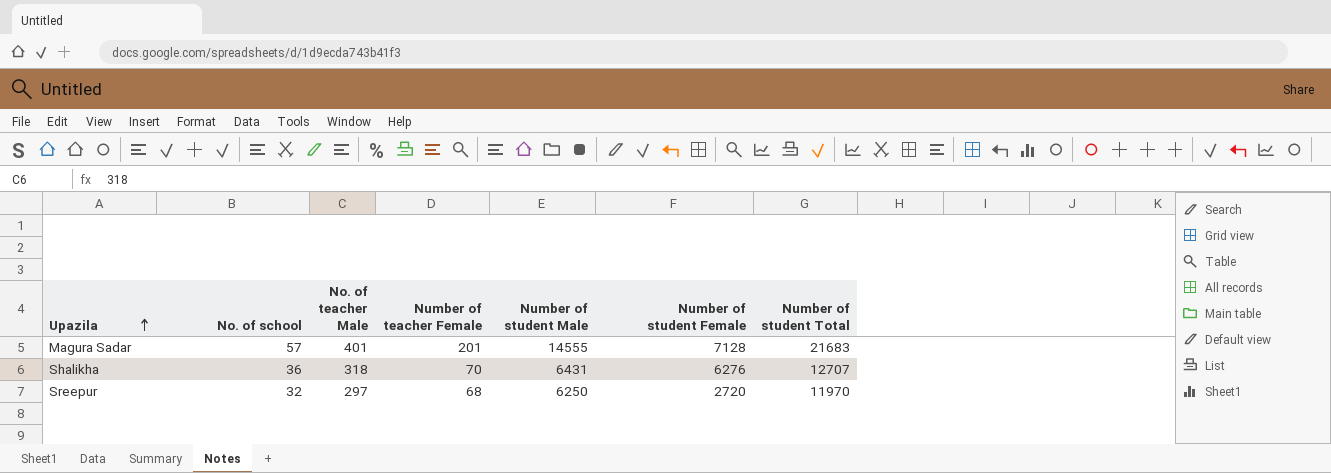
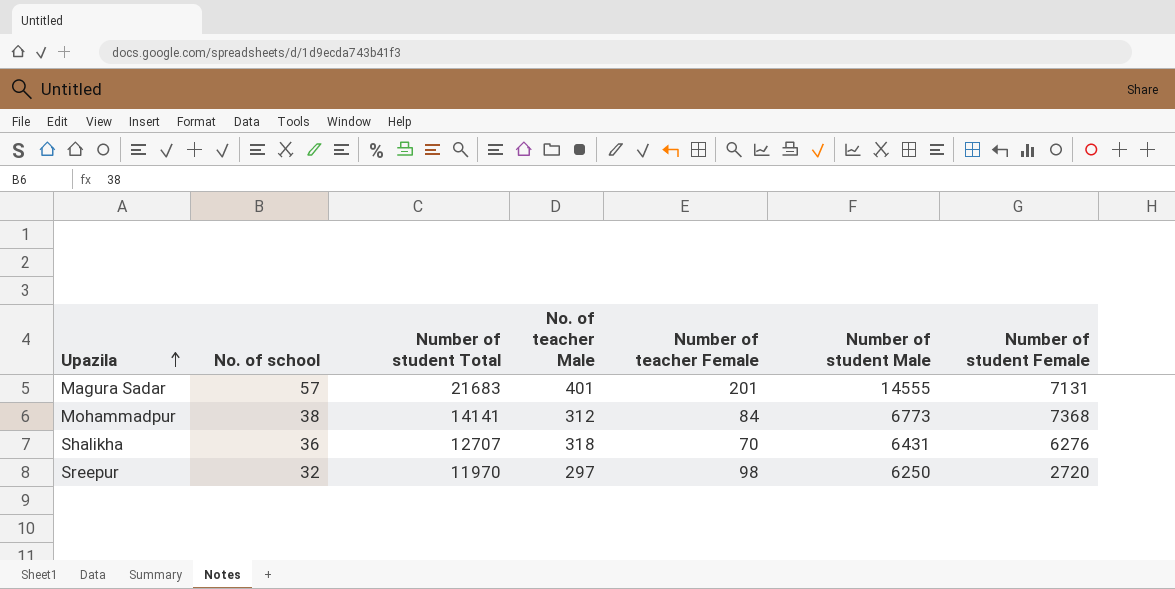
column Number of student Total | position: 7 -> 3
Magura Sadar | Number of student Female: 7128 -> 7131
row Mohammadpur: none -> 38 | 14141 | 312 | 84 | 6773 | 7368
Sreepur | Number of teacher Female: 68 -> 98

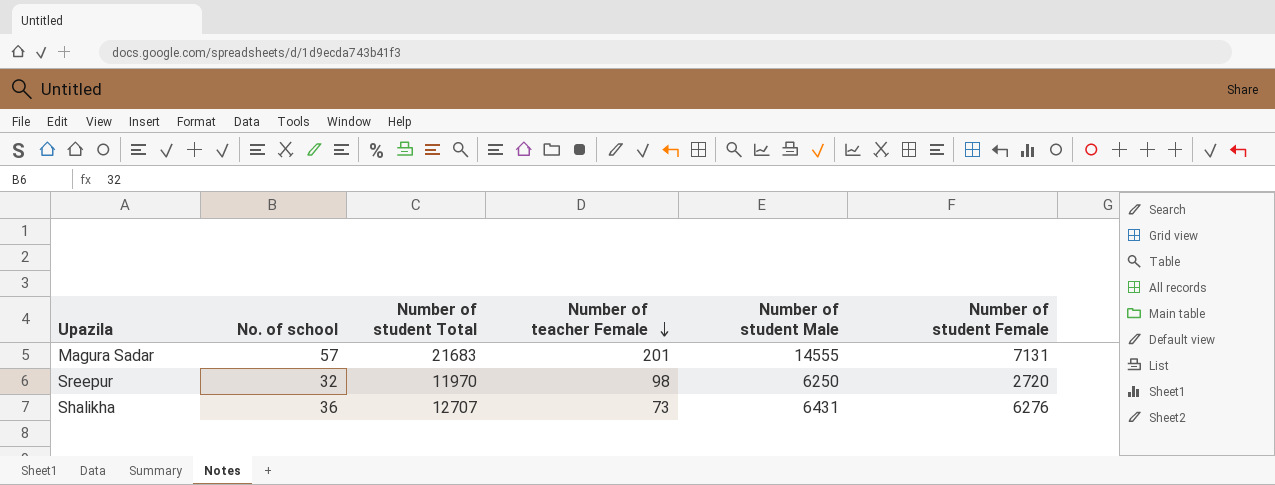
row order: Upazila ascending -> Number of teacher Female descending
column No. of teacher Male | position: 4 -> none
row Mohammadpur: 38 | 14141 | 312 | 84 | 6773 | 7368 -> none
Shalikha | Number of teacher Female: 70 -> 73

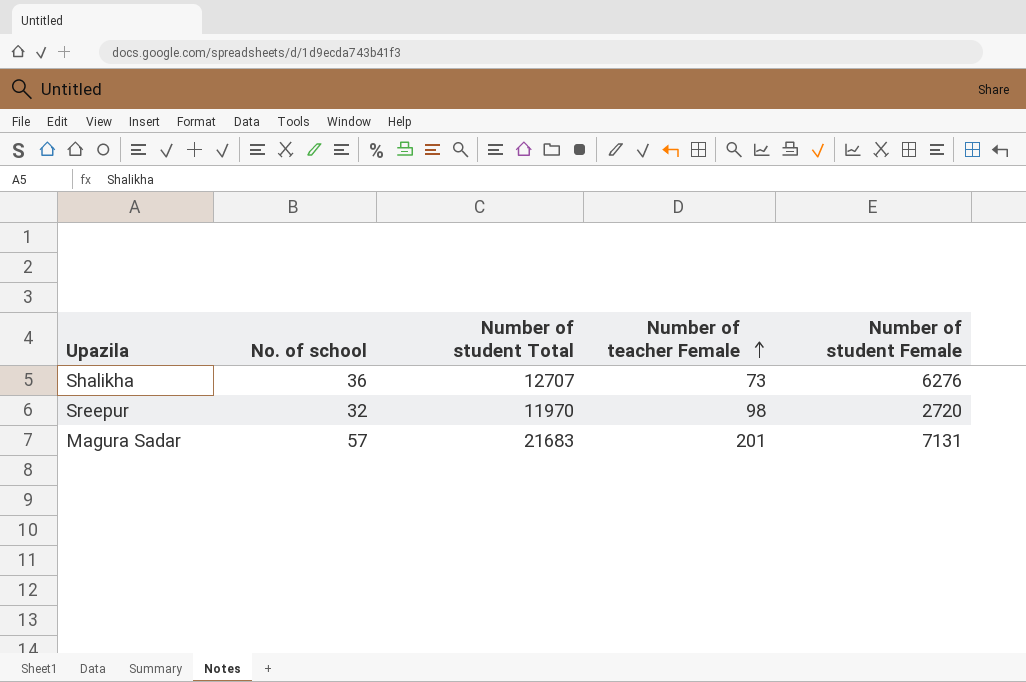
row order: Number of teacher Female descending -> Number of teacher Female ascending
column Number of student Male | position: 5 -> none

